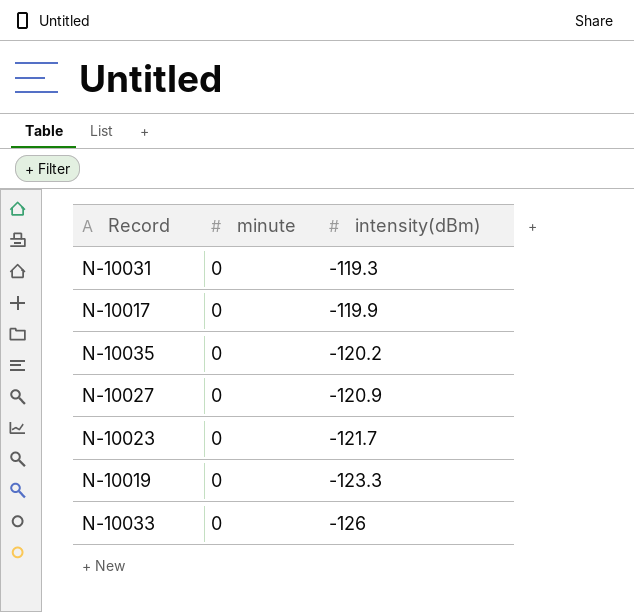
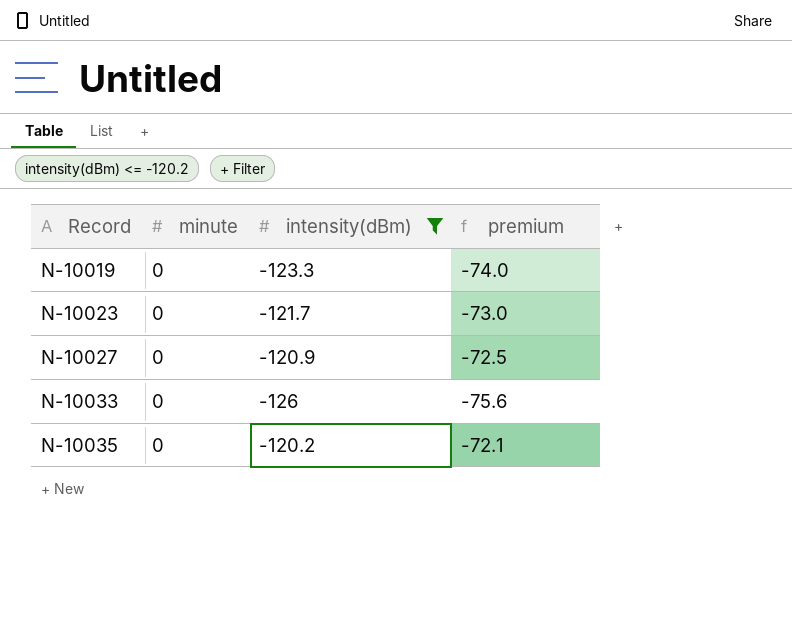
filter: none -> intensity(dBm) <= -120.2
row order: intensity(dBm) descending -> Record ascending
column premium | formula: none -> [intensity(dBm)] * 0.6

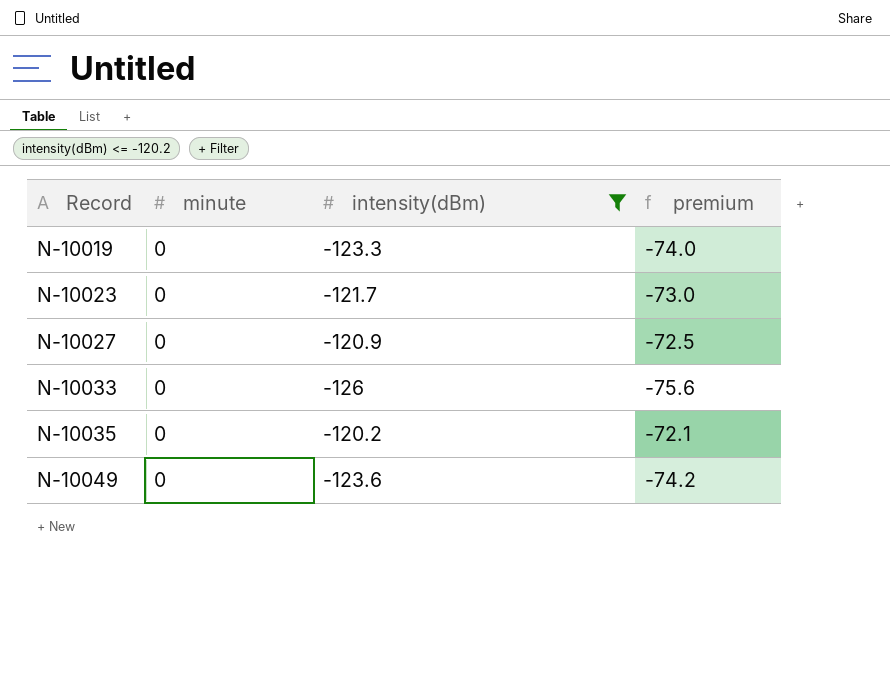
row N-10049: none -> 0 | -123.6 | -74.2

